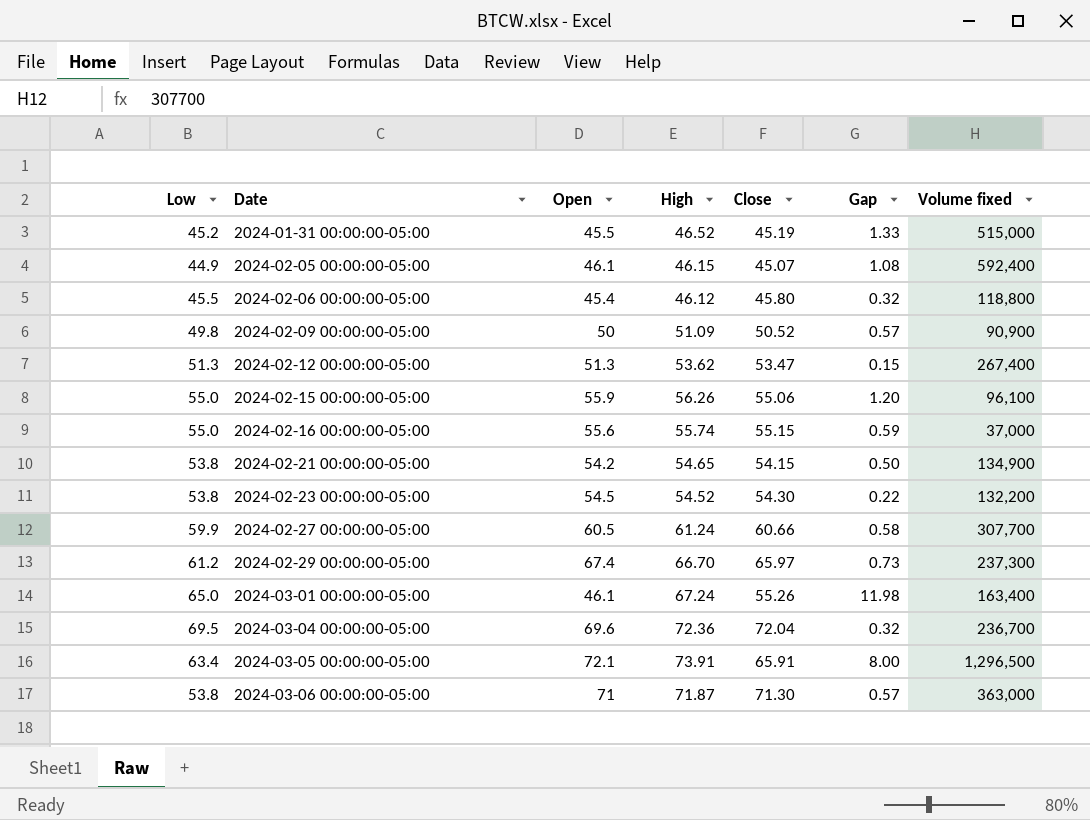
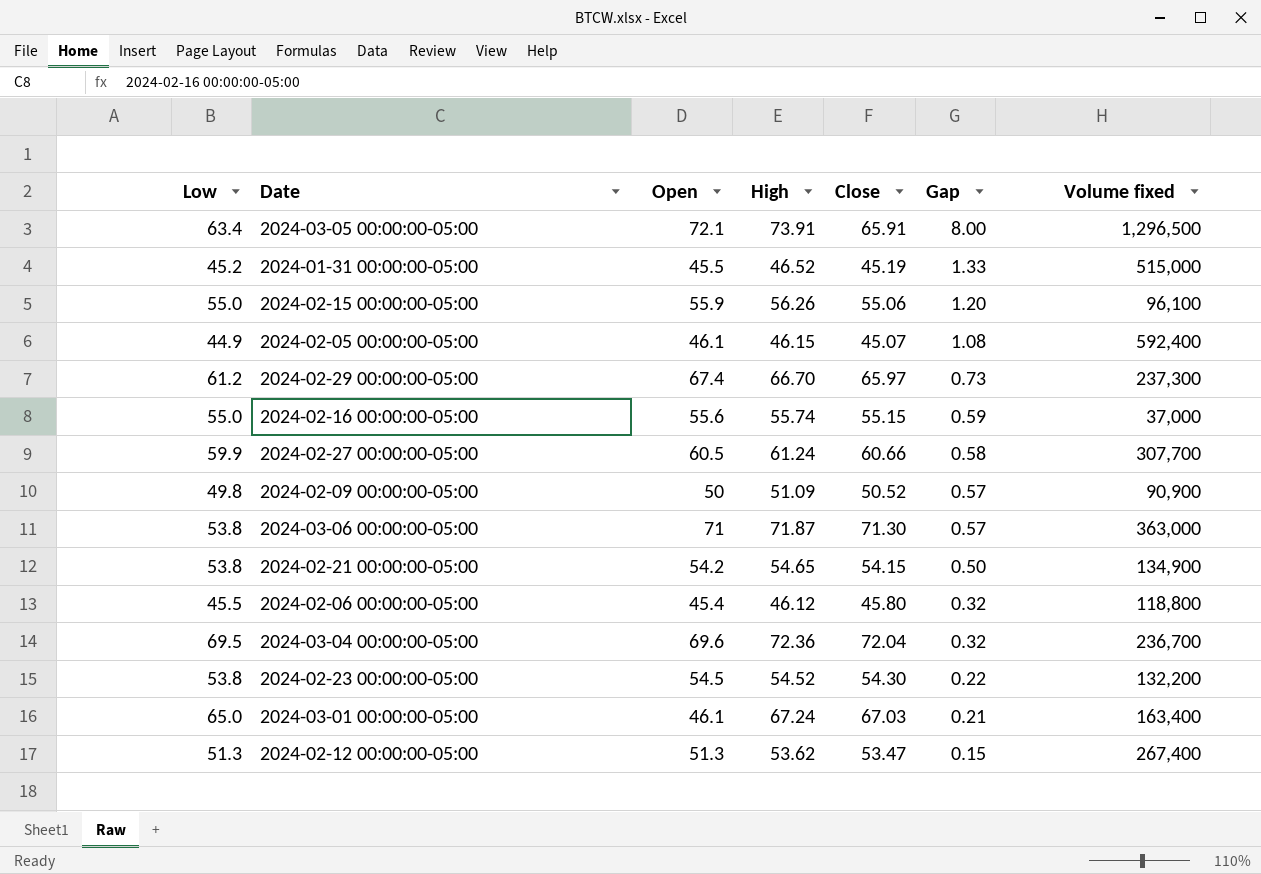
row order: Date ascending -> Gap descending
2024-03-01 00:00:00-05:00 | Close: 55.26 -> 67.03
2024-03-01 00:00:00-05:00 | Gap: 11.98 -> 0.21

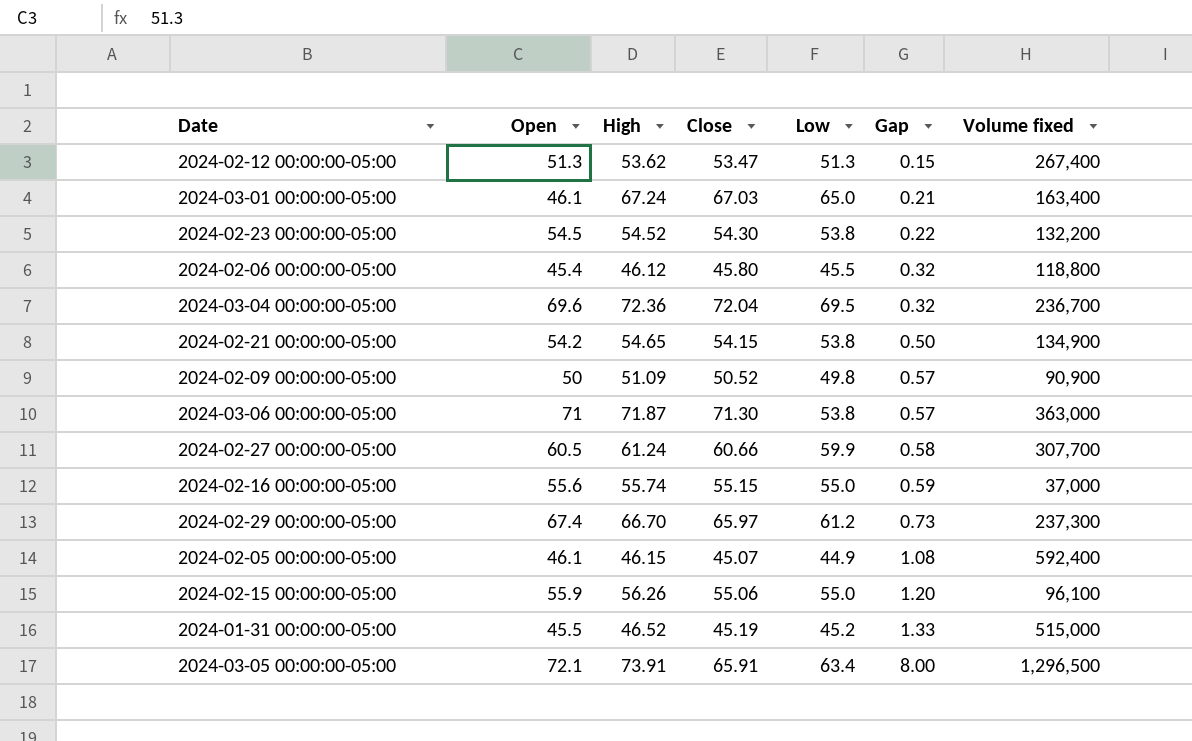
row order: Gap descending -> Gap ascending
column Low | position: 1 -> 5

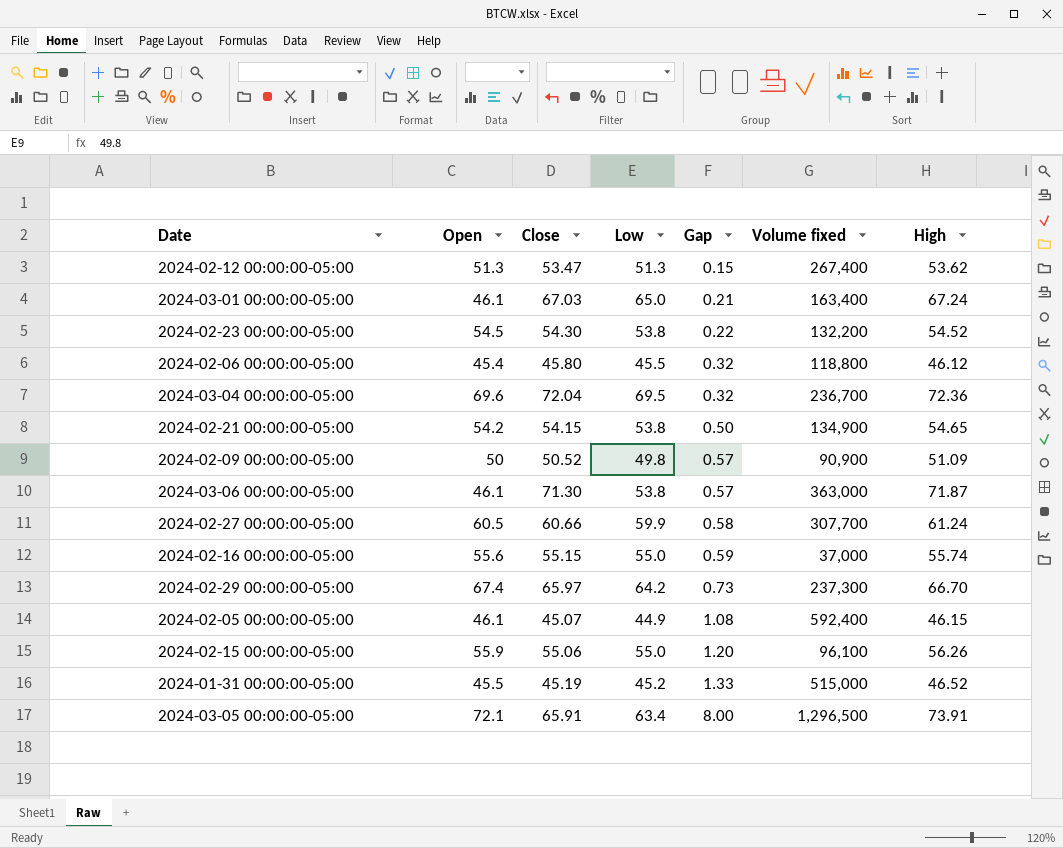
column High | position: 3 -> 7
2024-03-06 00:00:00-05:00 | Open: 71 -> 46.1
2024-02-29 00:00:00-05:00 | Low: 61.2 -> 64.2

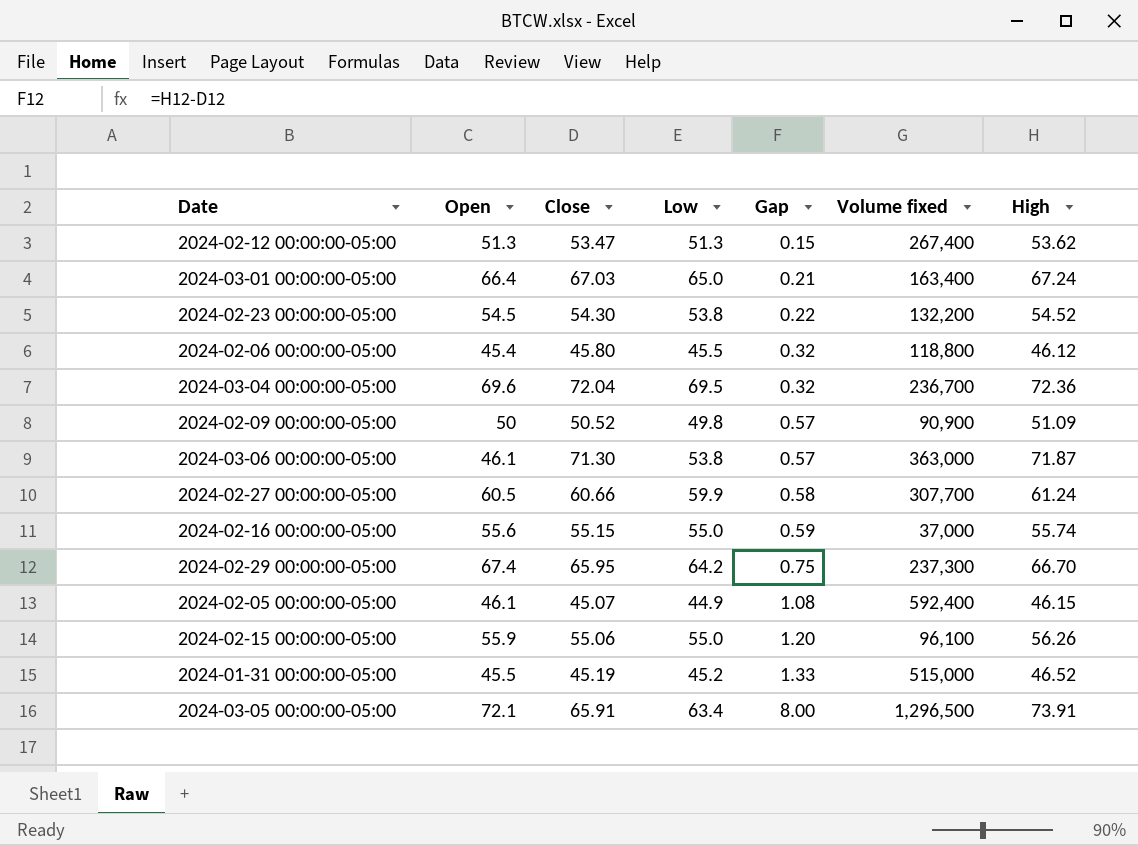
row 2024-02-21 00:00:00-05:00: 54.2 | 54.15 | 53.8 | 0.50 | 134,900 | 54.65 -> none
2024-03-01 00:00:00-05:00 | Open: 46.1 -> 66.4
2024-02-29 00:00:00-05:00 | Close: 65.97 -> 65.95
2024-02-29 00:00:00-05:00 | Gap: 0.73 -> 0.75

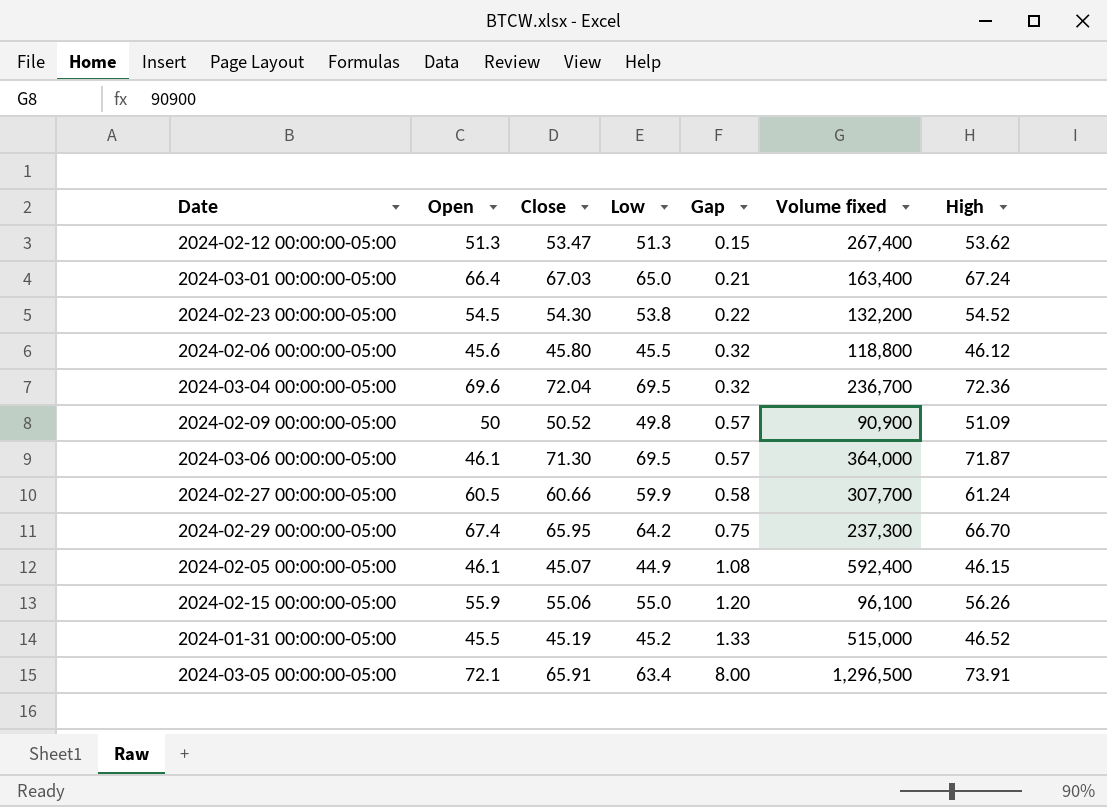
row 2024-02-16 00:00:00-05:00: 55.6 | 55.15 | 55.0 | 0.59 | 37,000 | 55.74 -> none
2024-02-06 00:00:00-05:00 | Open: 45.4 -> 45.6
2024-03-06 00:00:00-05:00 | Low: 53.8 -> 69.5
2024-03-06 00:00:00-05:00 | Volume fixed: 363,000 -> 364,000

